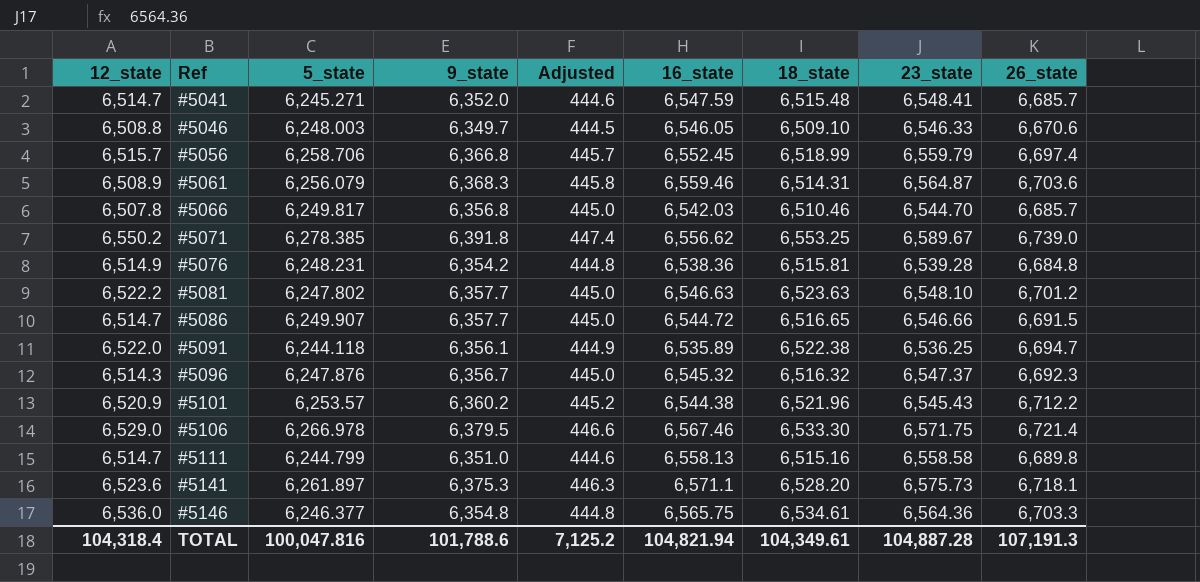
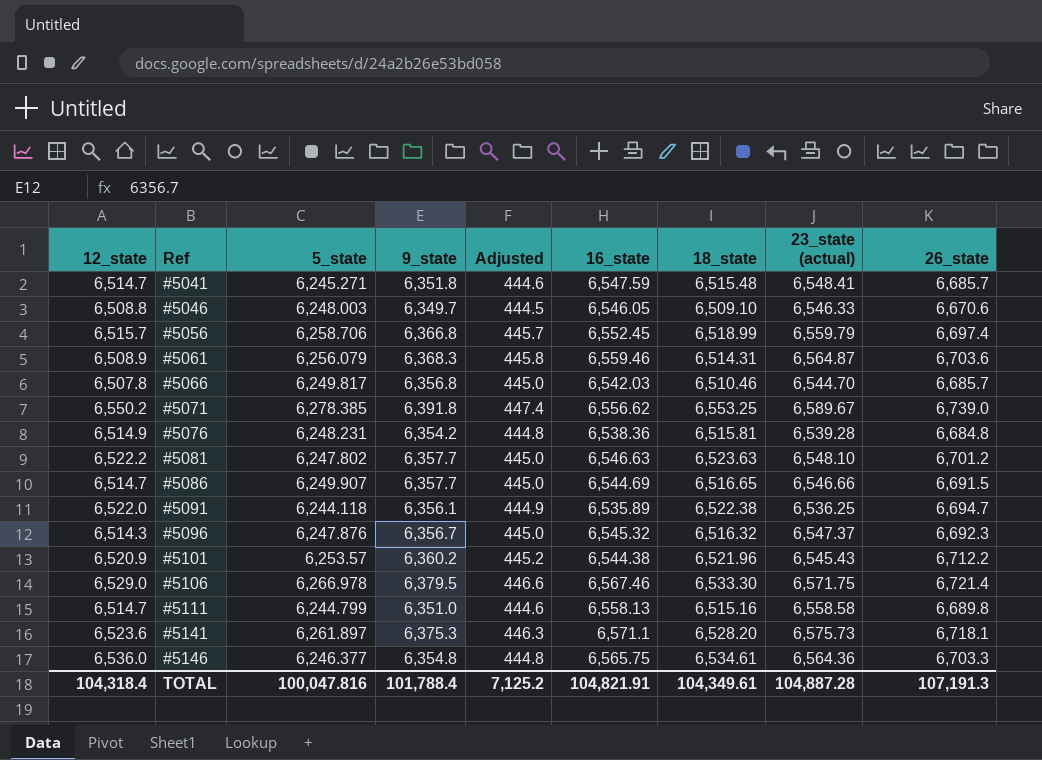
column name: 23_state -> 23_state (actual)
#5041 | 9_state: 6,352.0 -> 6,351.8
#5086 | 16_state: 6,544.72 -> 6,544.69
TOTAL | 9_state: 101,788.6 -> 101,788.4
TOTAL | 16_state: 104,821.94 -> 104,821.91

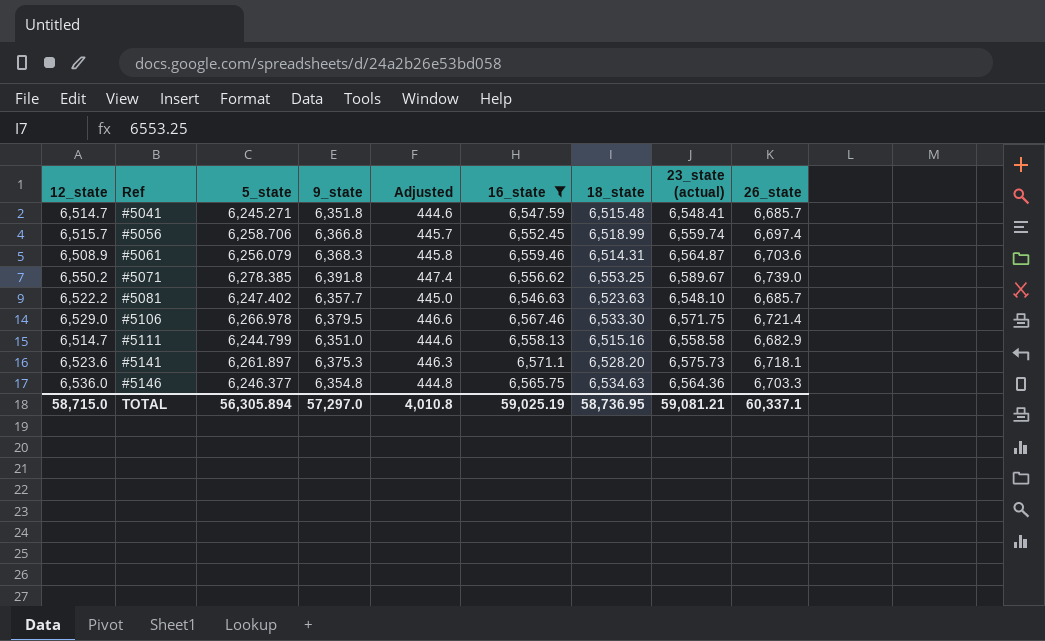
filter: none -> 16_state >= 6,546.63
#5056 | 23_state (actual): 6,559.79 -> 6,559.74
#5081 | 5_state: 6,247.802 -> 6,247.402
#5081 | 26_state: 6,701.2 -> 6,685.7
#5111 | 26_state: 6,689.8 -> 6,682.9
#5146 | 18_state: 6,534.61 -> 6,534.63
TOTAL | 12_state: 104,318.4 -> 58,715.0
TOTAL | 5_state: 100,047.816 -> 56,305.894
TOTAL | 9_state: 101,788.4 -> 57,297.0
TOTAL | Adjusted: 7,125.2 -> 4,010.8
TOTAL | 16_state: 104,821.91 -> 59,025.19
TOTAL | 18_state: 104,349.61 -> 58,736.95
TOTAL | 23_state (actual): 104,887.28 -> 59,081.21
TOTAL | 26_state: 107,191.3 -> 60,337.1

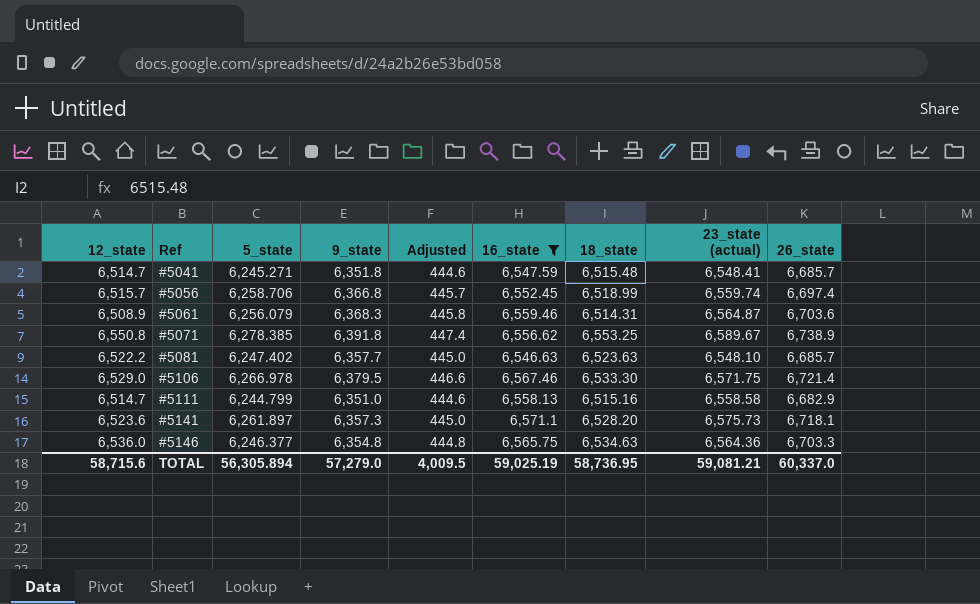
#5071 | 12_state: 6,550.2 -> 6,550.8
#5071 | 26_state: 6,739.0 -> 6,738.9
#5141 | 9_state: 6,375.3 -> 6,357.3
#5141 | Adjusted: 446.3 -> 445.0
TOTAL | 12_state: 58,715.0 -> 58,715.6
TOTAL | 9_state: 57,297.0 -> 57,279.0
TOTAL | Adjusted: 4,010.8 -> 4,009.5
TOTAL | 26_state: 60,337.1 -> 60,337.0

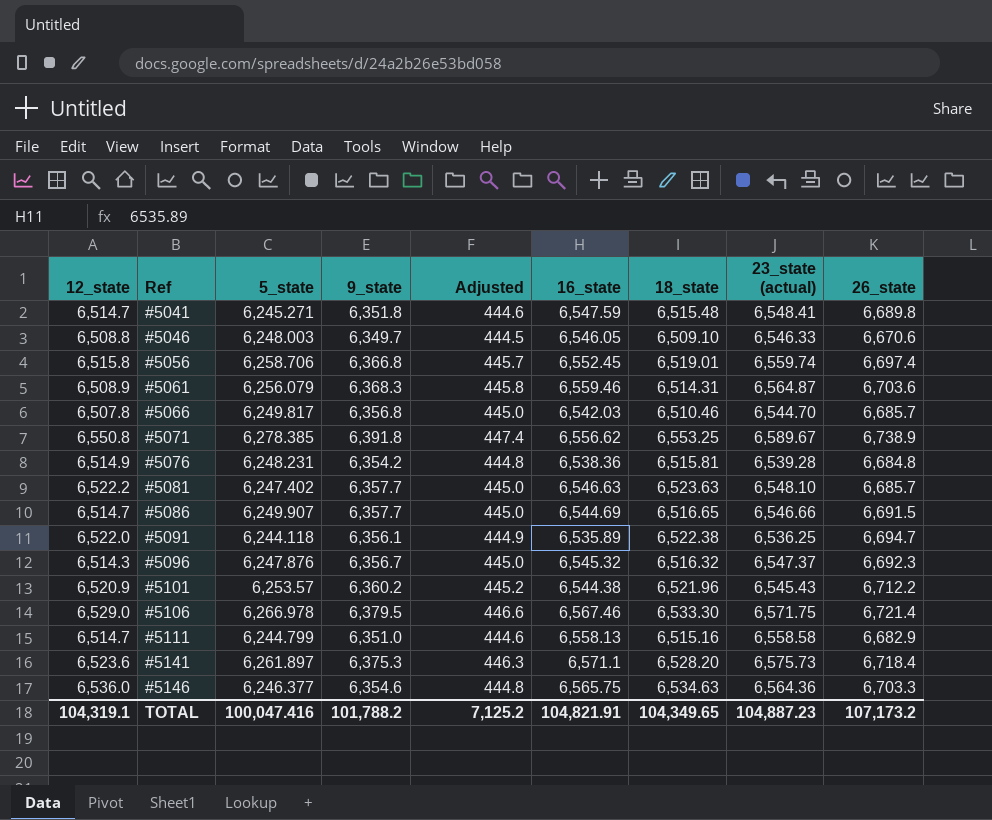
filter: 16_state >= 6,546.63 -> none
#5041 | 26_state: 6,685.7 -> 6,689.8
#5056 | 12_state: 6,515.7 -> 6,515.8
#5056 | 18_state: 6,518.99 -> 6,519.01
#5141 | 9_state: 6,357.3 -> 6,375.3
#5141 | Adjusted: 445.0 -> 446.3
#5141 | 26_state: 6,718.1 -> 6,718.4
#5146 | 9_state: 6,354.8 -> 6,354.6
TOTAL | 12_state: 58,715.6 -> 104,319.1
TOTAL | 5_state: 56,305.894 -> 100,047.416
TOTAL | 9_state: 57,279.0 -> 101,788.2
TOTAL | Adjusted: 4,009.5 -> 7,125.2
TOTAL | 16_state: 59,025.19 -> 104,821.91
TOTAL | 18_state: 58,736.95 -> 104,349.65
TOTAL | 23_state (actual): 59,081.21 -> 104,887.23
TOTAL | 26_state: 60,337.0 -> 107,173.2

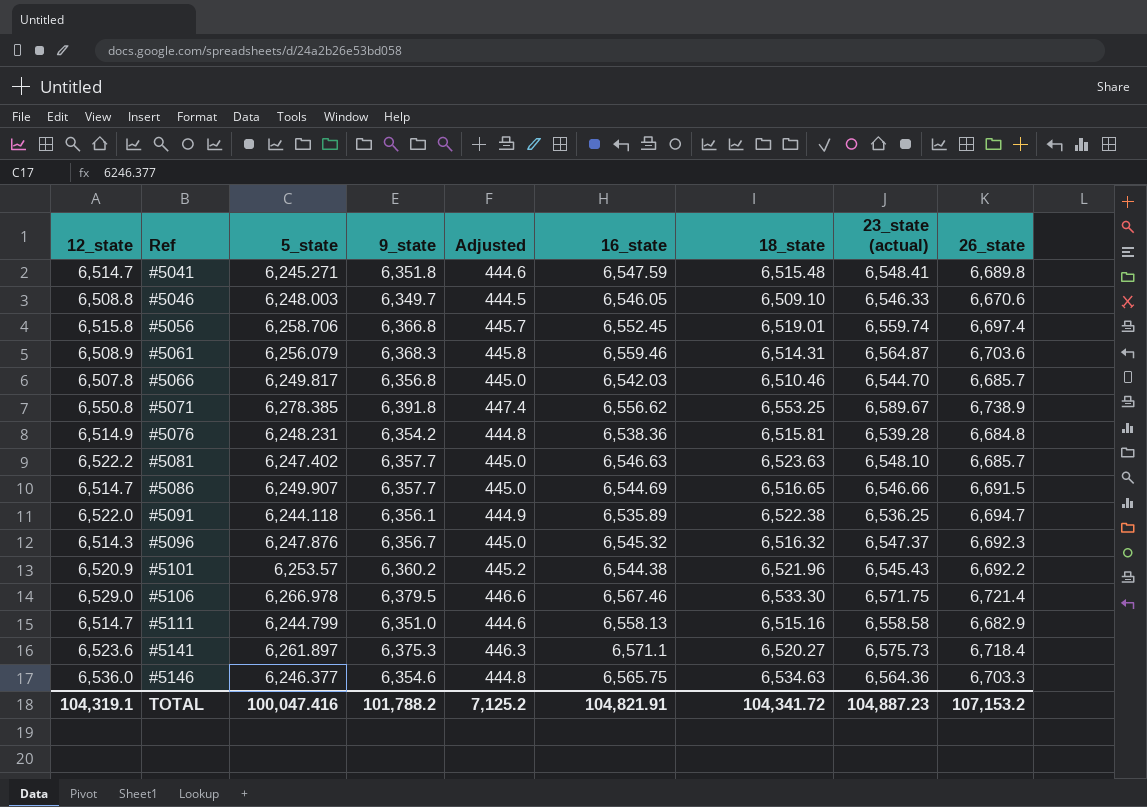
#5101 | 26_state: 6,712.2 -> 6,692.2
#5141 | 18_state: 6,528.20 -> 6,520.27
TOTAL | 18_state: 104,349.65 -> 104,341.72
TOTAL | 26_state: 107,173.2 -> 107,153.2

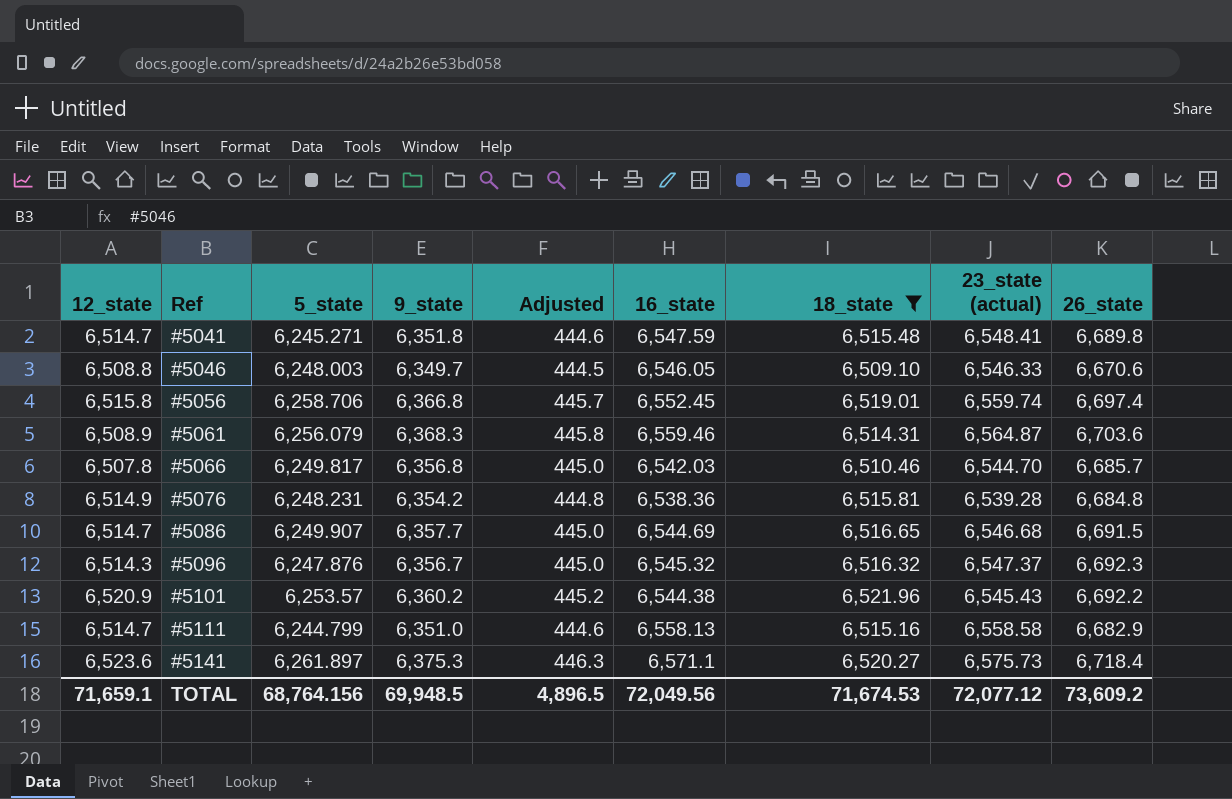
filter: none -> 18_state <= 6,521.96
#5086 | 23_state (actual): 6,546.66 -> 6,546.68
TOTAL | 12_state: 104,319.1 -> 71,659.1
TOTAL | 5_state: 100,047.416 -> 68,764.156
TOTAL | 9_state: 101,788.2 -> 69,948.5
TOTAL | Adjusted: 7,125.2 -> 4,896.5
TOTAL | 16_state: 104,821.91 -> 72,049.56
TOTAL | 18_state: 104,341.72 -> 71,674.53
TOTAL | 23_state (actual): 104,887.23 -> 72,077.12
TOTAL | 26_state: 107,153.2 -> 73,609.2

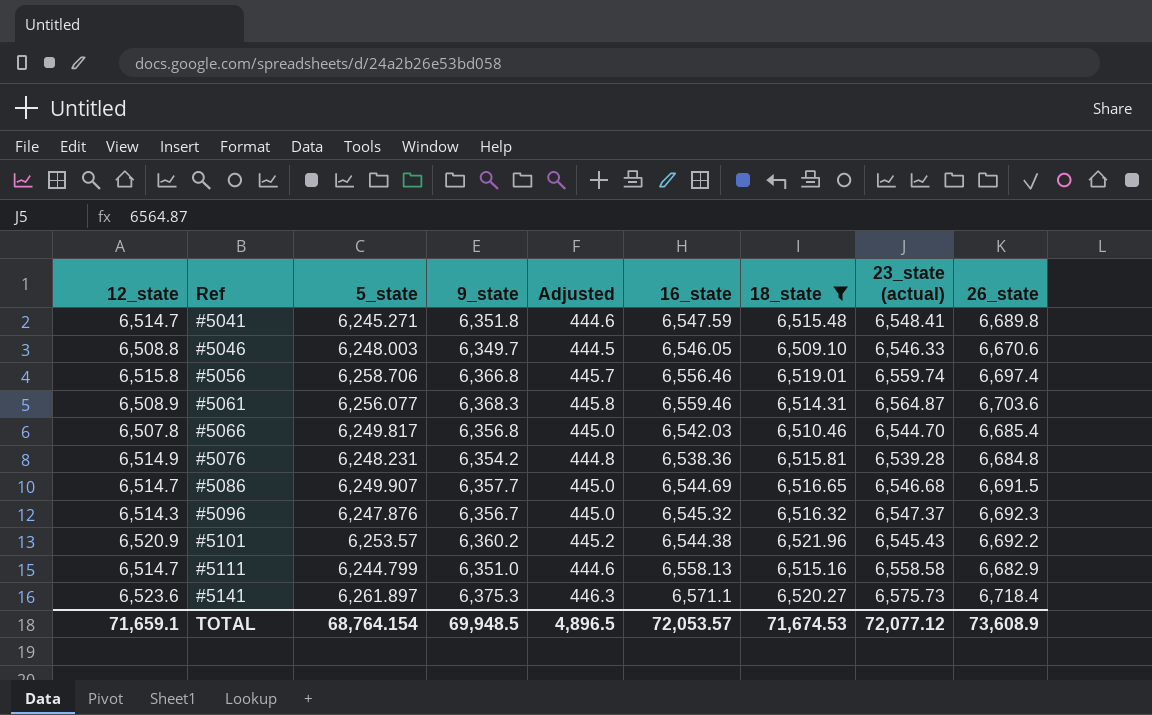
#5056 | 16_state: 6,552.45 -> 6,556.46
#5061 | 5_state: 6,256.079 -> 6,256.077
#5066 | 26_state: 6,685.7 -> 6,685.4
TOTAL | 5_state: 68,764.156 -> 68,764.154
TOTAL | 16_state: 72,049.56 -> 72,053.57
TOTAL | 26_state: 73,609.2 -> 73,608.9

